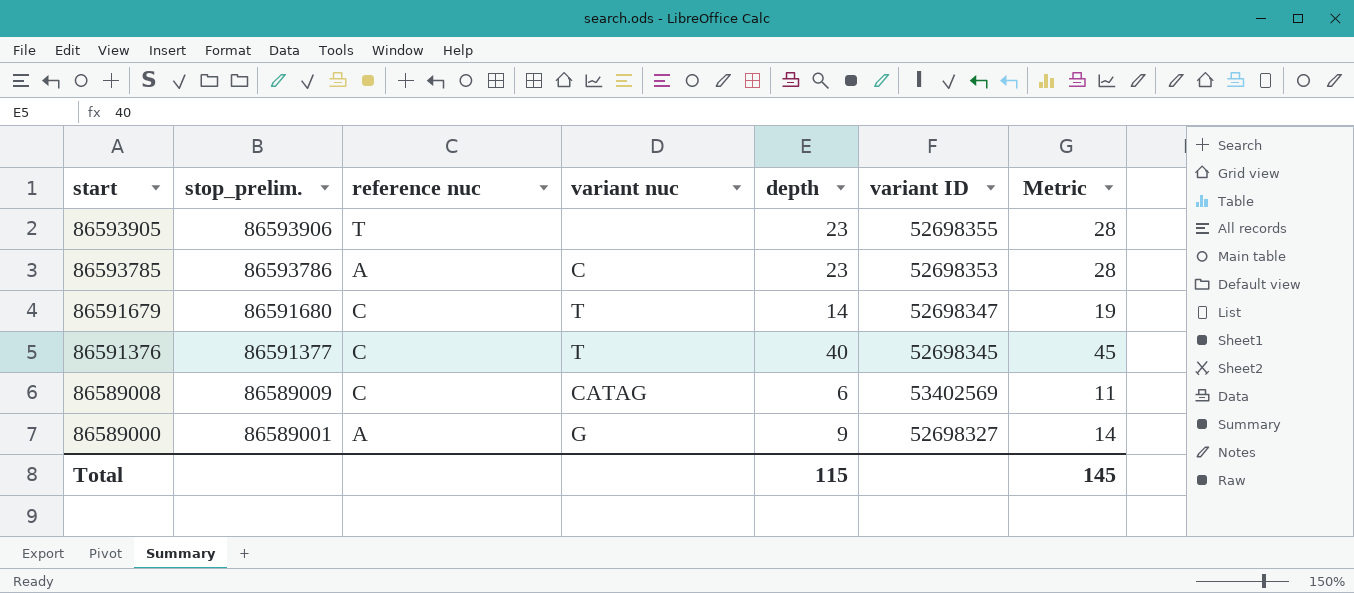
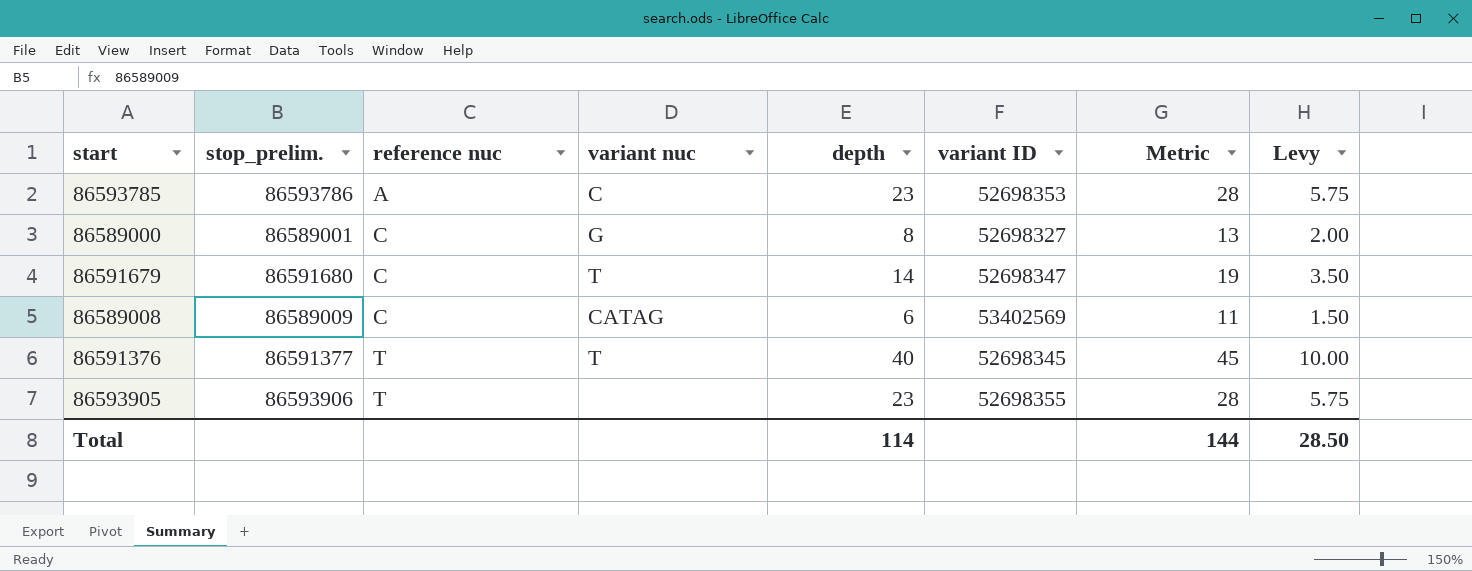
row order: start descending -> reference nuc ascending
column Levy | formula: none -> [depth] * 0.25
86589000 | reference nuc: A -> C
86589000 | depth: 9 -> 8
86589000 | Metric: 14 -> 13
86591376 | reference nuc: C -> T
Total | depth: 115 -> 114
Total | Metric: 145 -> 144

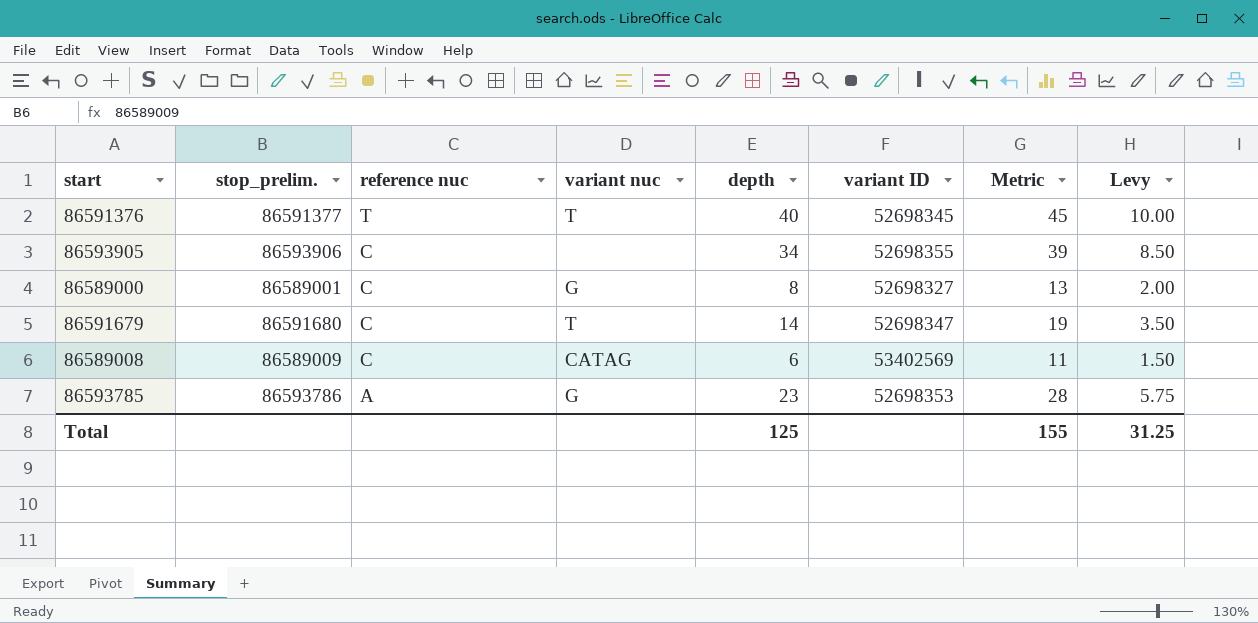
row order: reference nuc ascending -> reference nuc descending
86593905 | reference nuc: T -> C
86593905 | depth: 23 -> 34
86593905 | Metric: 28 -> 39
86593905 | Levy: 5.75 -> 8.50
86593785 | variant nuc: C -> G
Total | depth: 114 -> 125
Total | Metric: 144 -> 155
Total | Levy: 28.50 -> 31.25

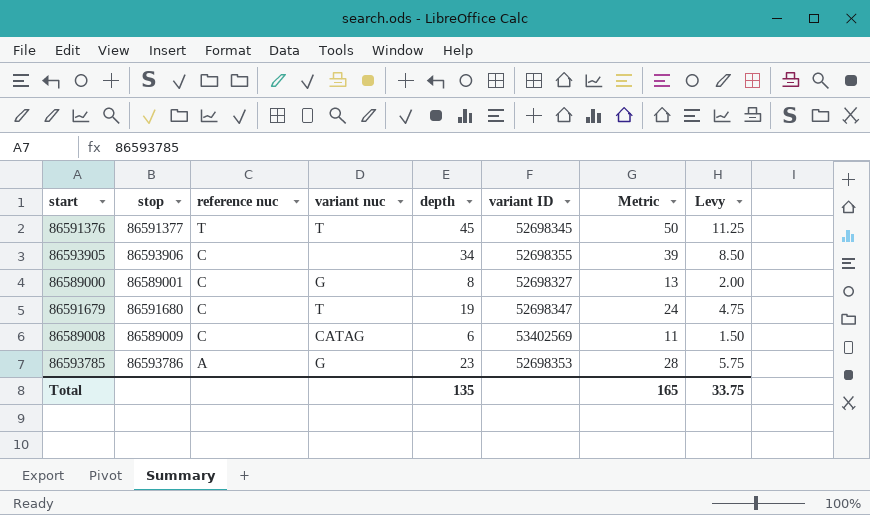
column name: stop_prelim. -> stop
86591376 | depth: 40 -> 45
86591376 | Metric: 45 -> 50
86591376 | Levy: 10.00 -> 11.25
86591679 | depth: 14 -> 19
86591679 | Metric: 19 -> 24
86591679 | Levy: 3.50 -> 4.75
Total | depth: 125 -> 135
Total | Metric: 155 -> 165
Total | Levy: 31.25 -> 33.75

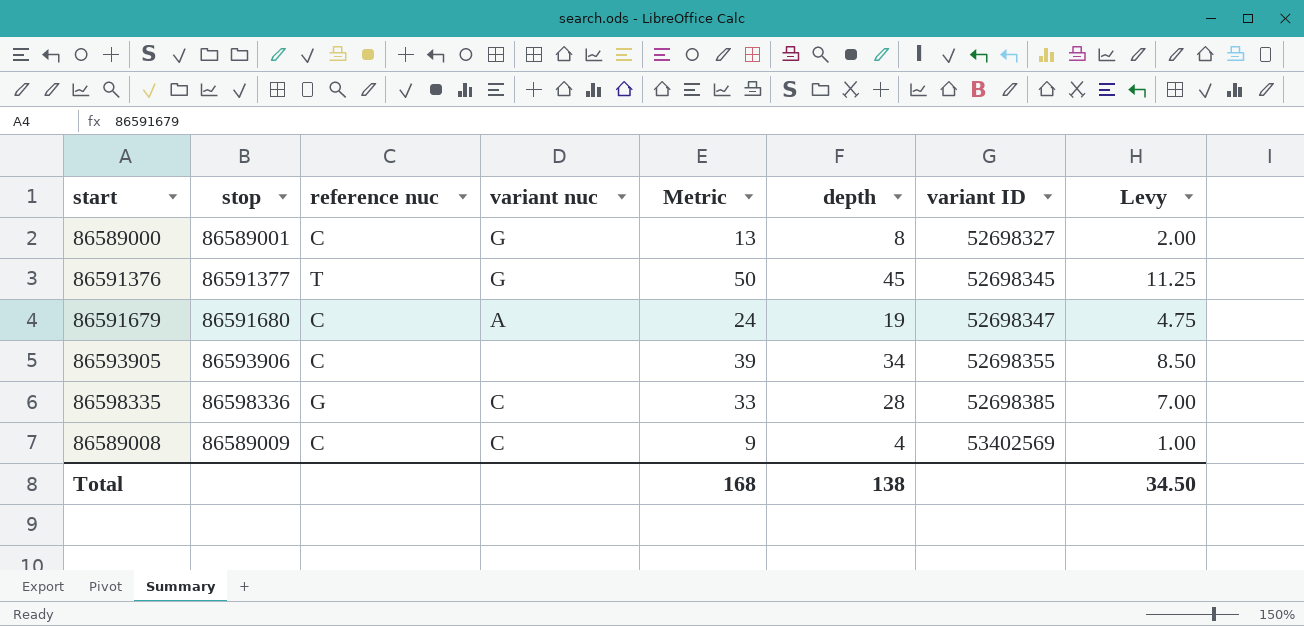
row order: reference nuc descending -> variant ID ascending
column Metric | position: 7 -> 5
row 86593785: 86593786 | A | G | 23 | 52698353 | 28 | 5.75 -> none
86591376 | variant nuc: T -> G
86591679 | variant nuc: T -> A
row 86598335: none -> 86598336 | G | C | 33 | 28 | 52698385 | 7.00
86589008 | variant nuc: CATAG -> C
86589008 | Metric: 11 -> 9
86589008 | depth: 6 -> 4
86589008 | Levy: 1.50 -> 1.00
Total | Metric: 165 -> 168
Total | depth: 135 -> 138
Total | Levy: 33.75 -> 34.50

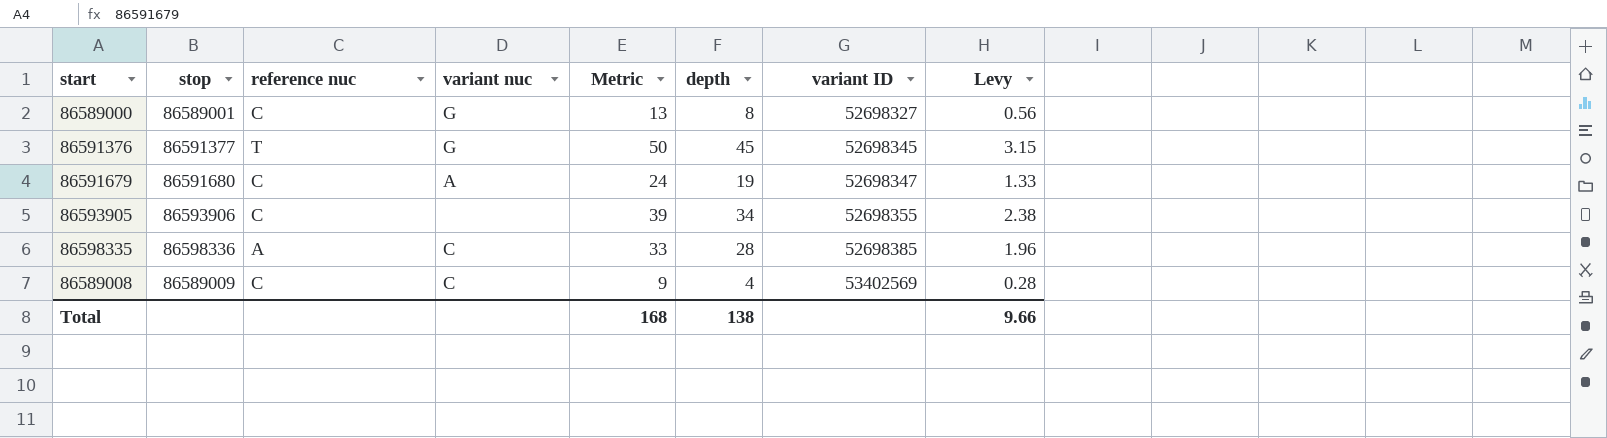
column Levy | formula: [depth] * 0.25 -> [depth] * 0.07
86598335 | reference nuc: G -> A
Total | Levy: 34.50 -> 9.66

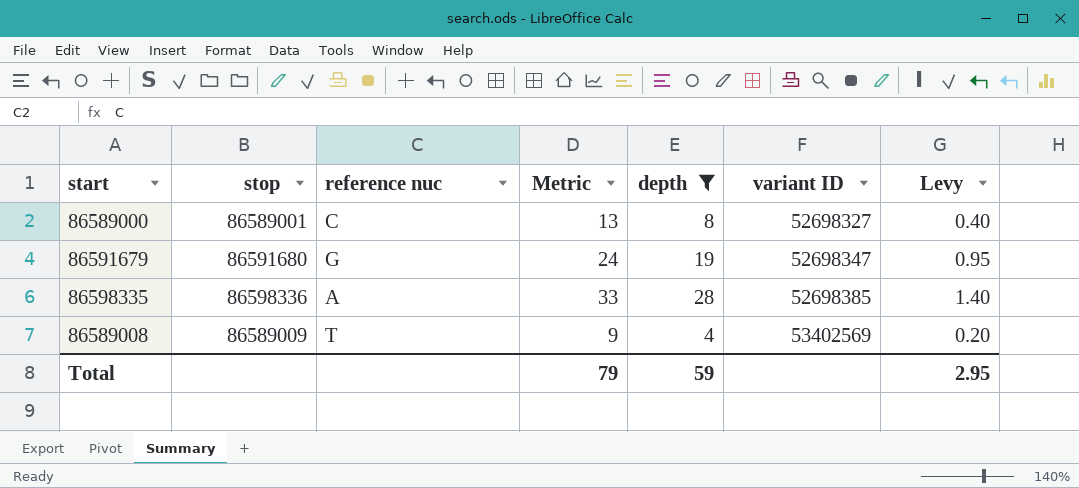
filter: none -> depth <= 28
column variant nuc | position: 4 -> none
column Levy | formula: [depth] * 0.07 -> [depth] * 0.05
86591679 | reference nuc: C -> G
86589008 | reference nuc: C -> T
Total | Metric: 168 -> 79
Total | depth: 138 -> 59
Total | Levy: 9.66 -> 2.95

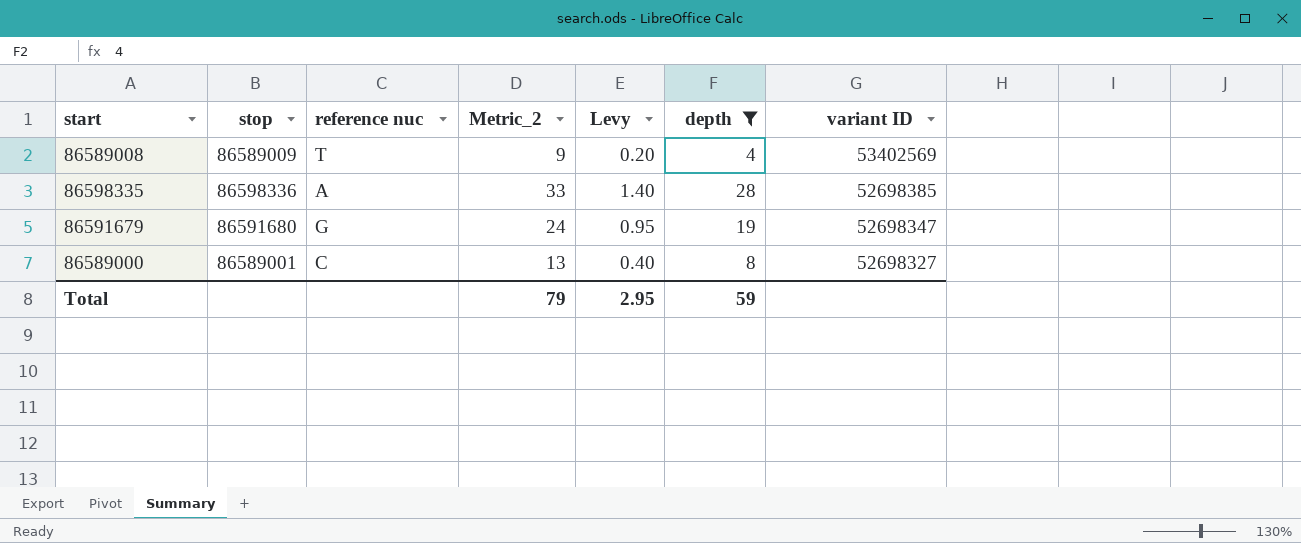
row order: variant ID ascending -> variant ID descending
column name: Metric -> Metric_2
column Levy | position: 7 -> 5

